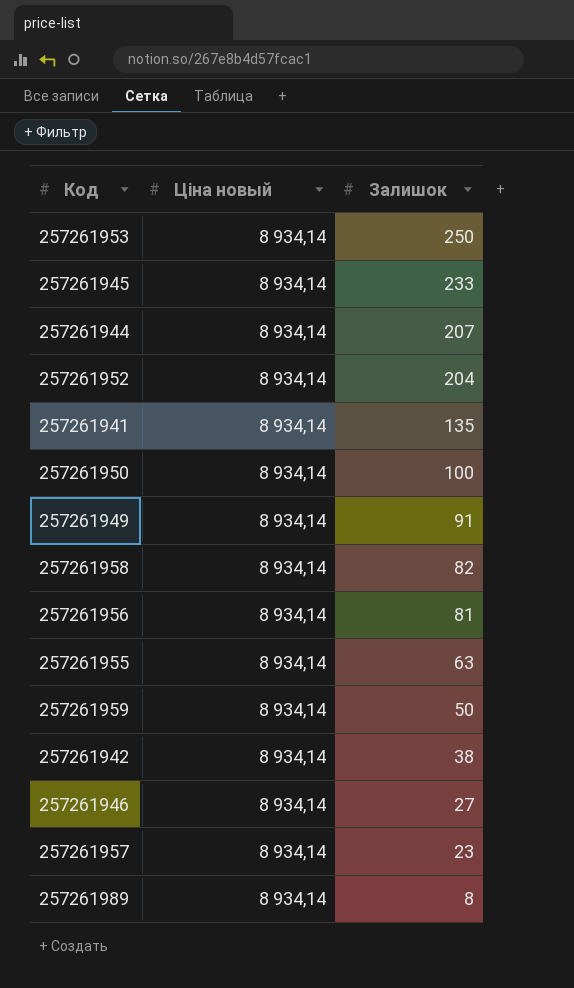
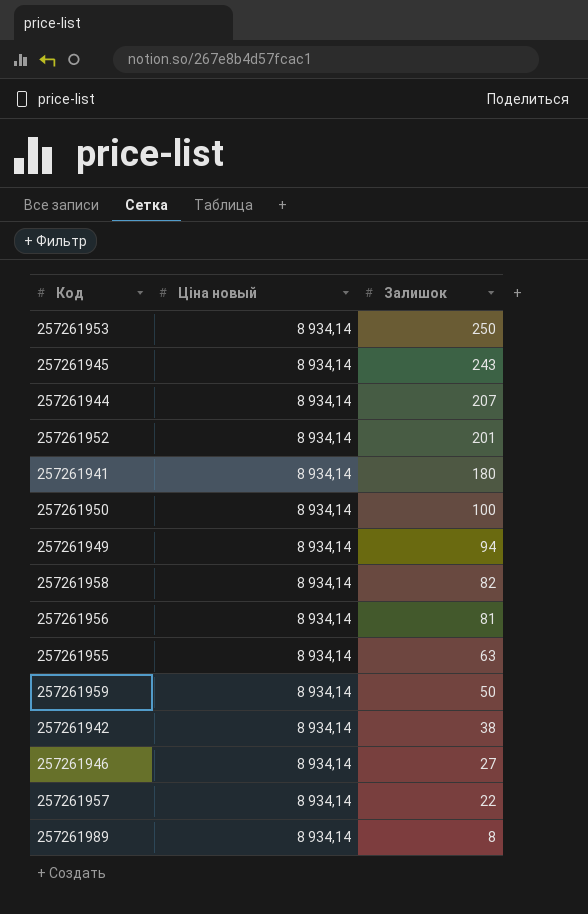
257261945 | Залишок: 233 -> 243
257261952 | Залишок: 204 -> 201
257261941 | Залишок: 135 -> 180
257261949 | Залишок: 91 -> 94
257261957 | Залишок: 23 -> 22

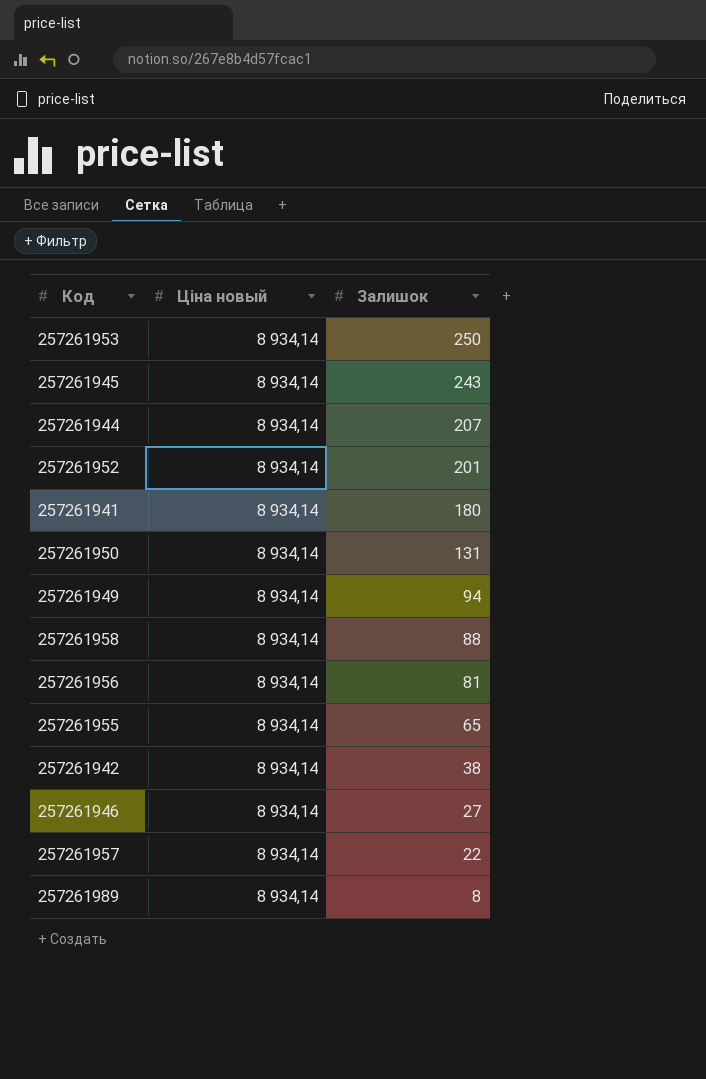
row 257261959: 8 934,14 | 50 -> none
257261950 | Залишок: 100 -> 131
257261958 | Залишок: 82 -> 88
257261955 | Залишок: 63 -> 65

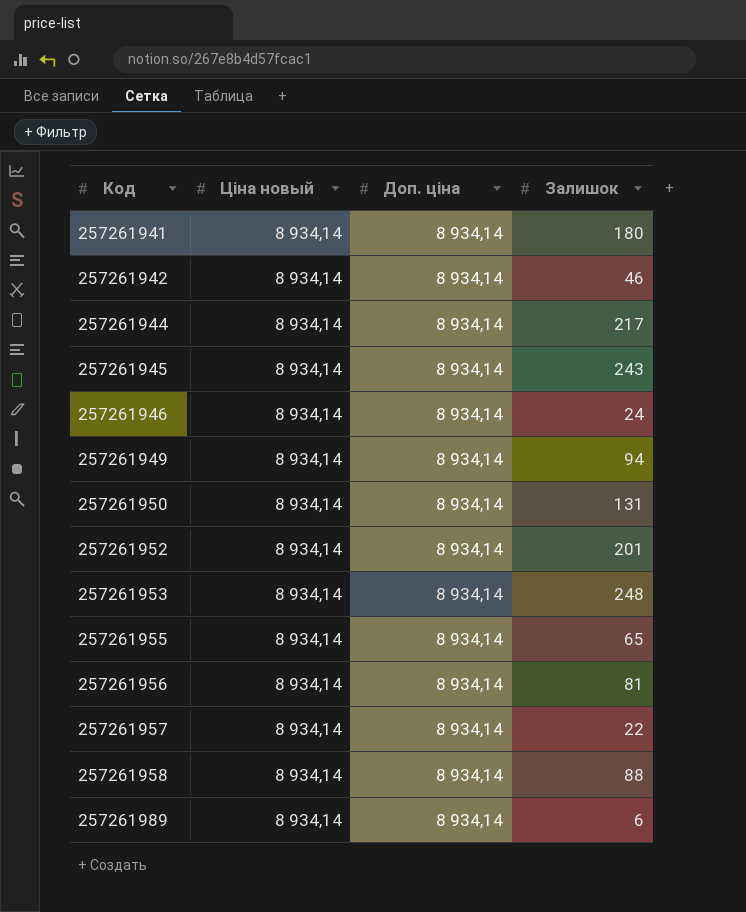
row order: Залишок descending -> Код ascending
column Доп. ціна | position: none -> 3
257261942 | Залишок: 38 -> 46
257261944 | Залишок: 207 -> 217
257261946 | Залишок: 27 -> 24
257261953 | Залишок: 250 -> 248
257261989 | Залишок: 8 -> 6

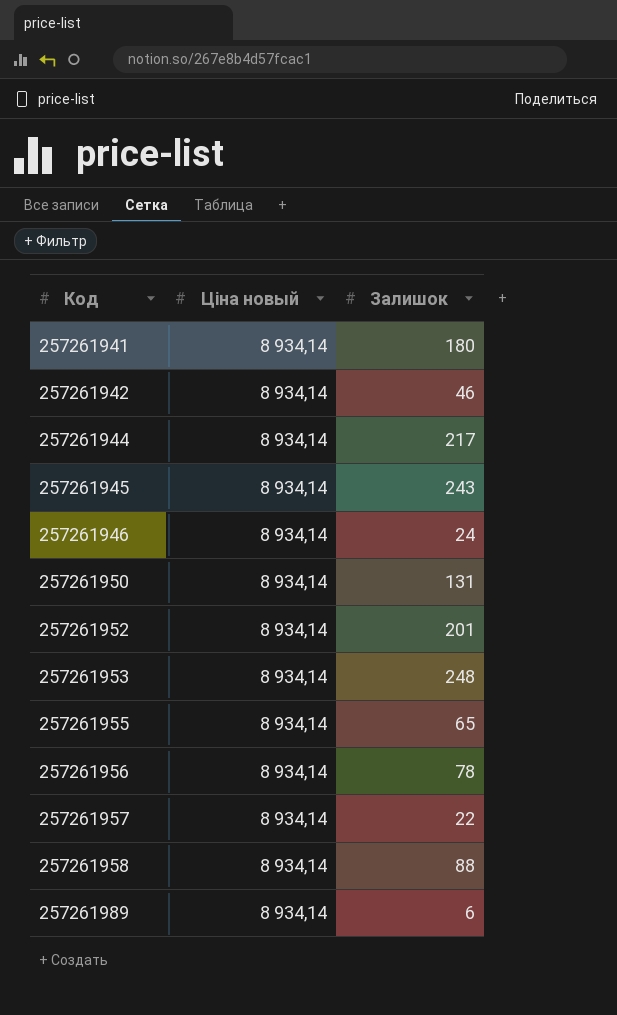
column Доп. ціна | position: 3 -> none
row 257261949: 8 934,14 | 8 934,14 | 94 -> none
257261956 | Залишок: 81 -> 78

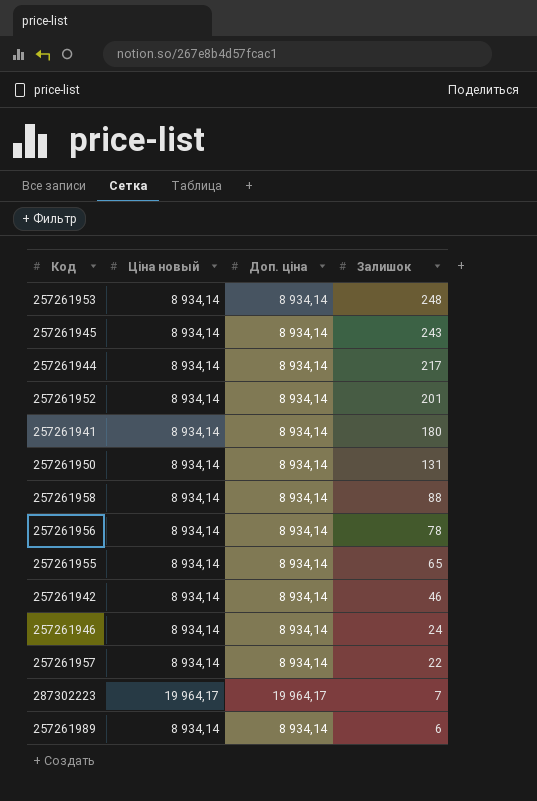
row order: Код ascending -> Залишок descending
column Доп. ціна | position: none -> 3
row 287302223: none -> 19 964,17 | 19 964,17 | 7

